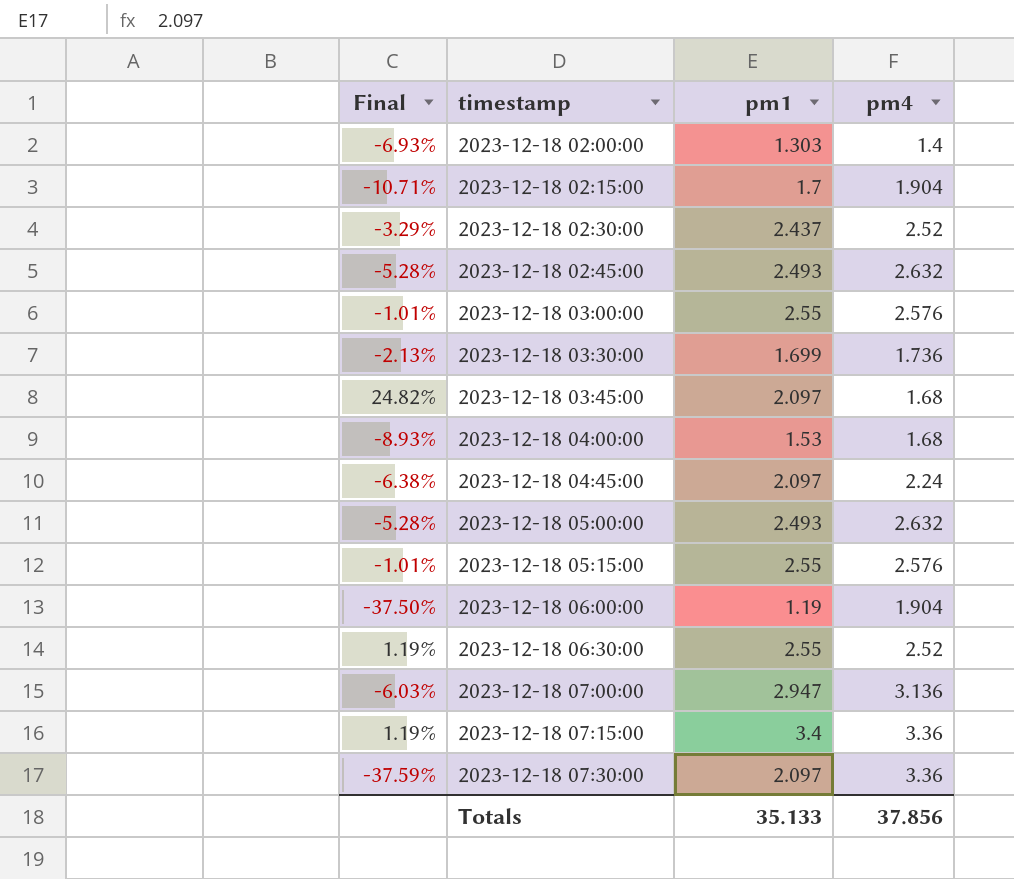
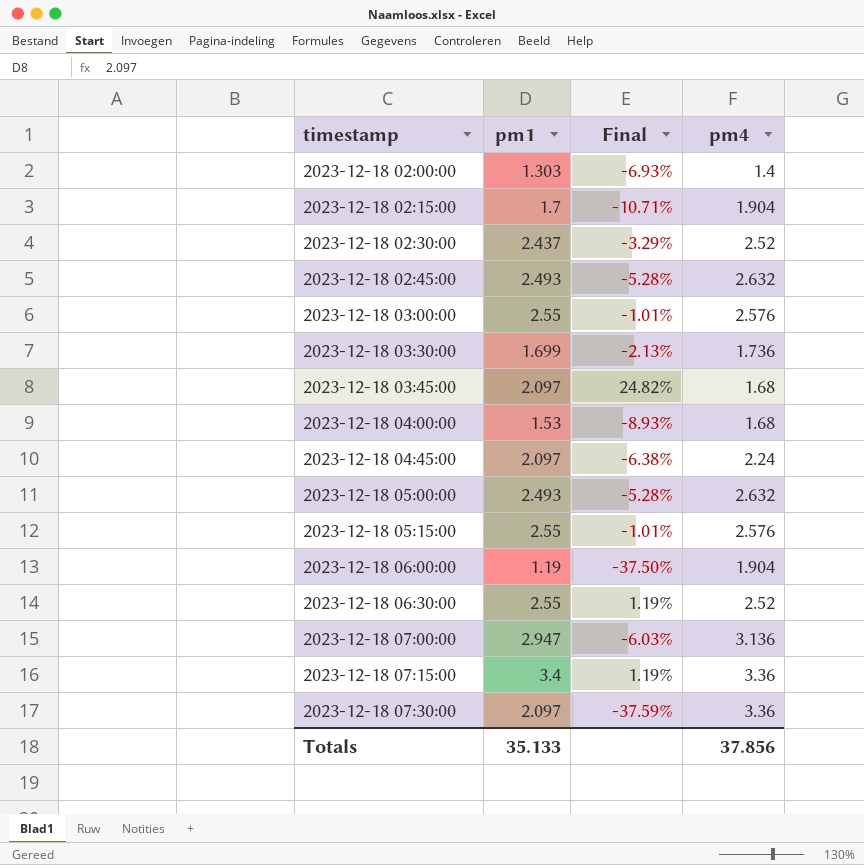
column Final | position: 1 -> 3

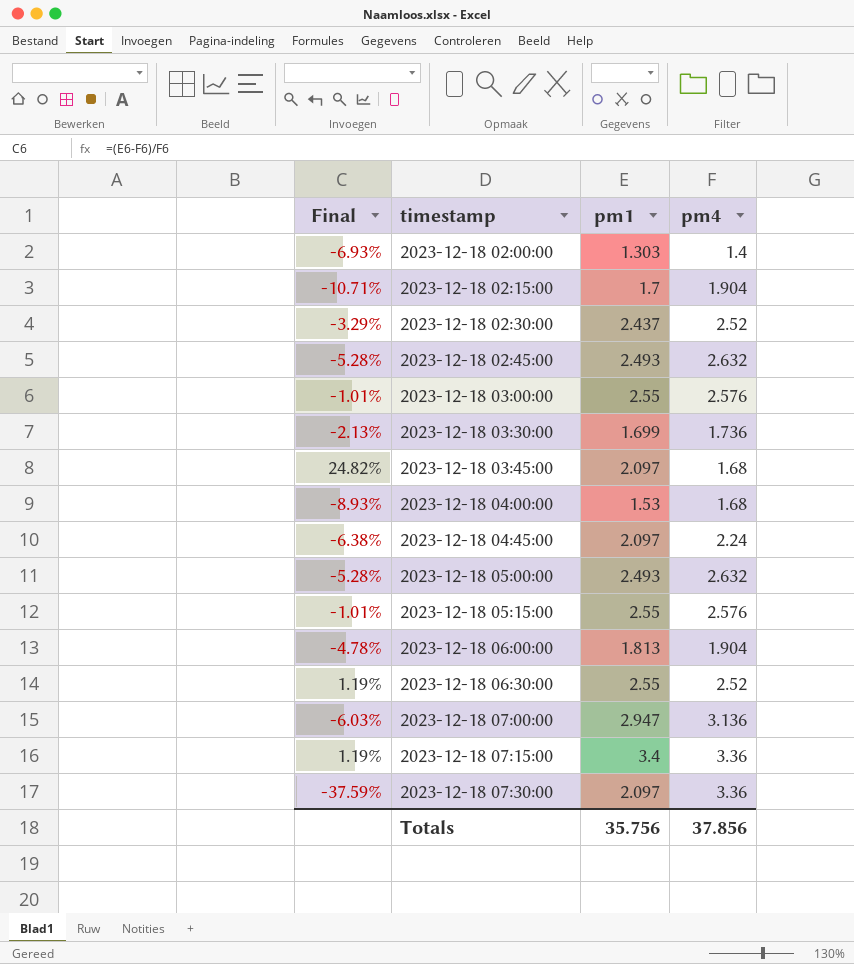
column Final | position: 3 -> 1
2023-12-18 06:00:00 | Final: -37.50% -> -4.78%
2023-12-18 06:00:00 | pm1: 1.19 -> 1.813
Totals | pm1: 35.133 -> 35.756

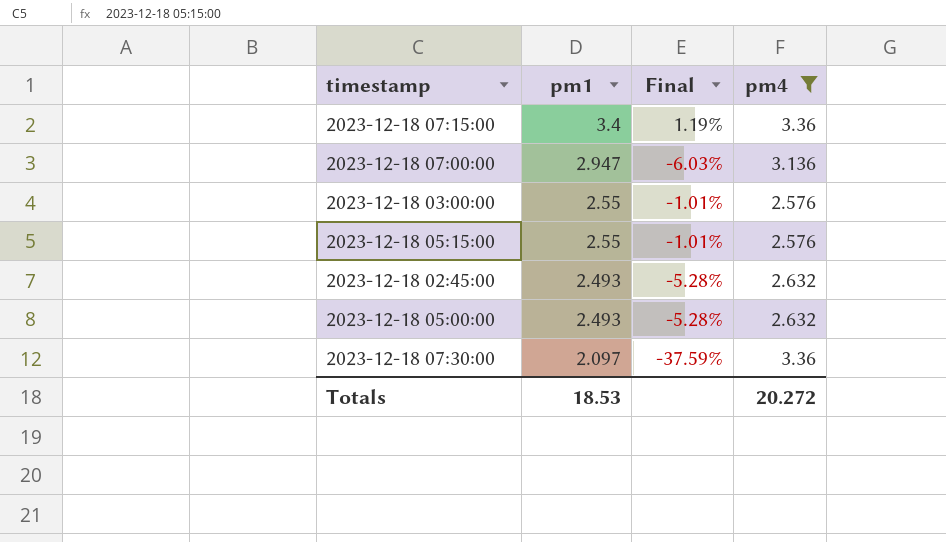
filter: none -> pm4 >= 2.576
row order: timestamp ascending -> pm1 descending
column Final | position: 1 -> 3
Totals | pm1: 35.756 -> 18.53
Totals | pm4: 37.856 -> 20.272

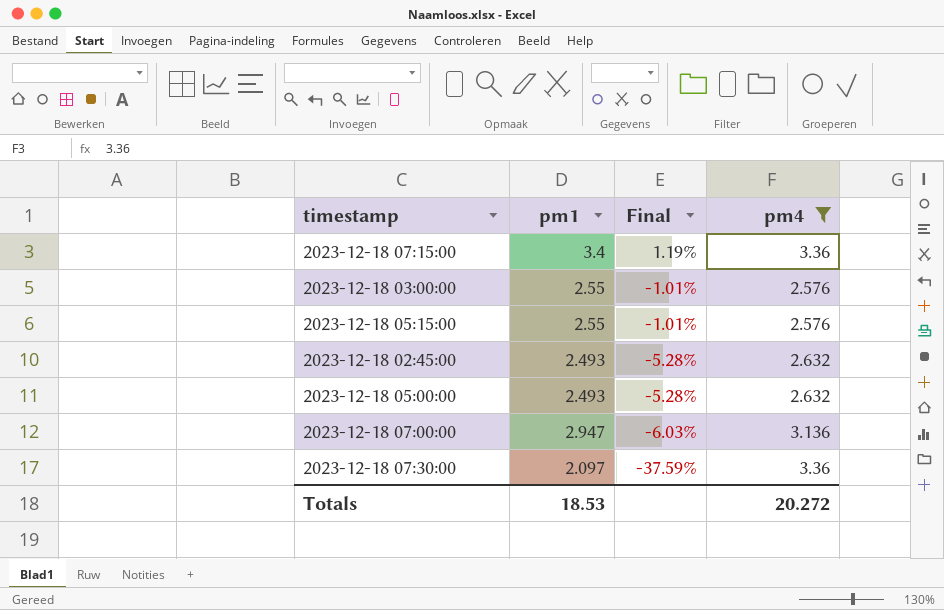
row order: pm1 descending -> Final descending

